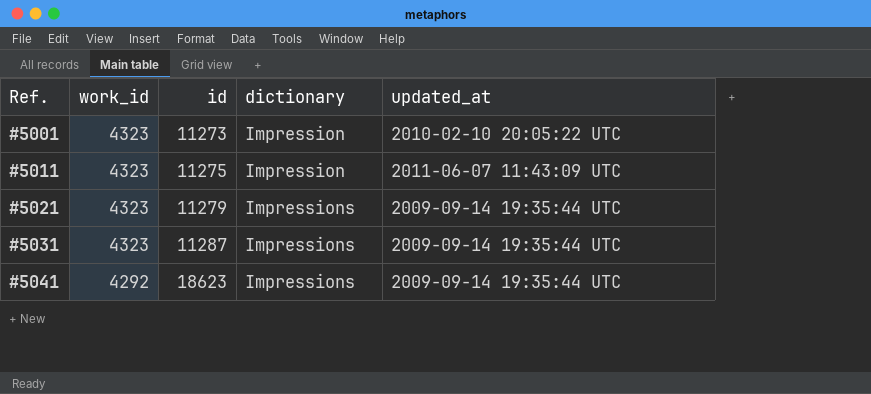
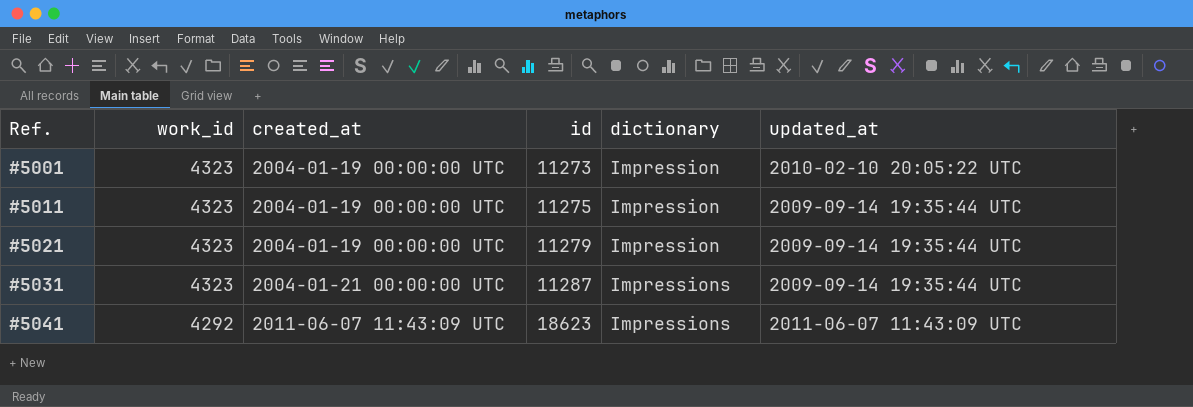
column created_at | position: none -> 3
#5011 | updated_at: 2011-06-07 11:43:09 UTC -> 2009-09-14 19:35:44 UTC
#5021 | dictionary: Impressions -> Impression
#5041 | updated_at: 2009-09-14 19:35:44 UTC -> 2011-06-07 11:43:09 UTC

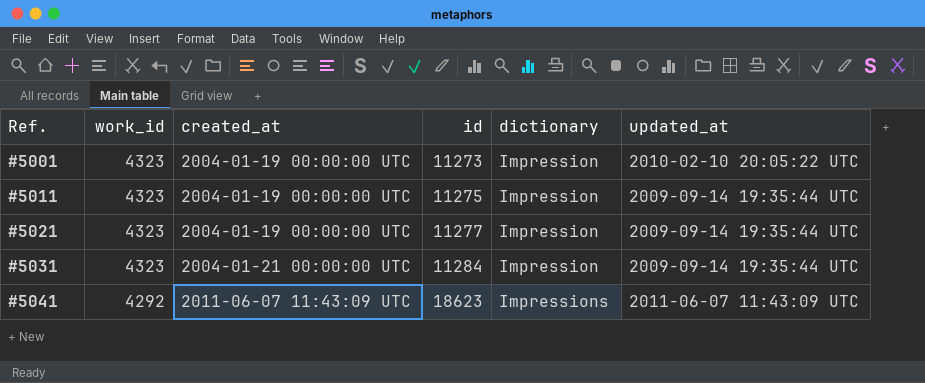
#5021 | id: 11279 -> 11277
#5031 | id: 11287 -> 11284
#5031 | dictionary: Impressions -> Impression

